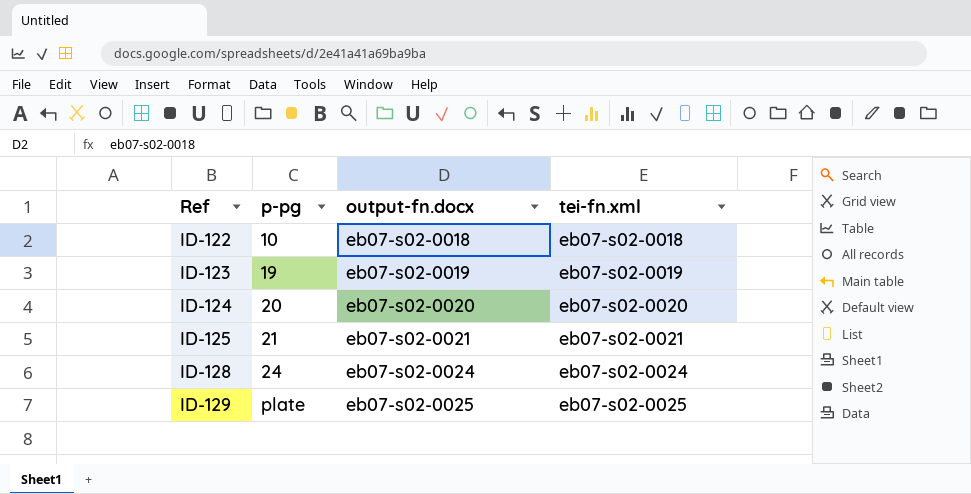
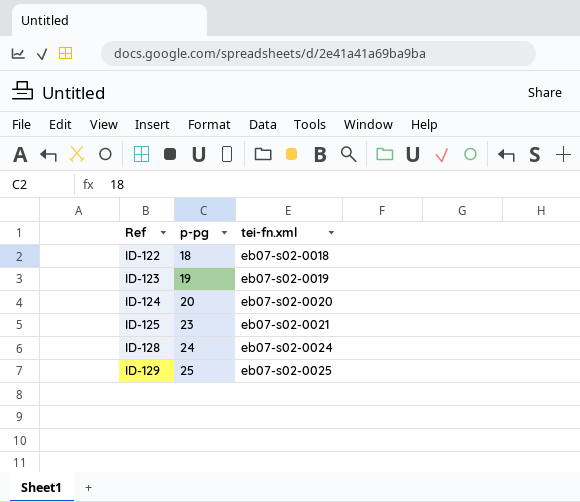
column output-fn.docx | position: 3 -> none
ID-122 | p-pg: 10 -> 18
ID-125 | p-pg: 21 -> 23
ID-129 | p-pg: plate -> 25

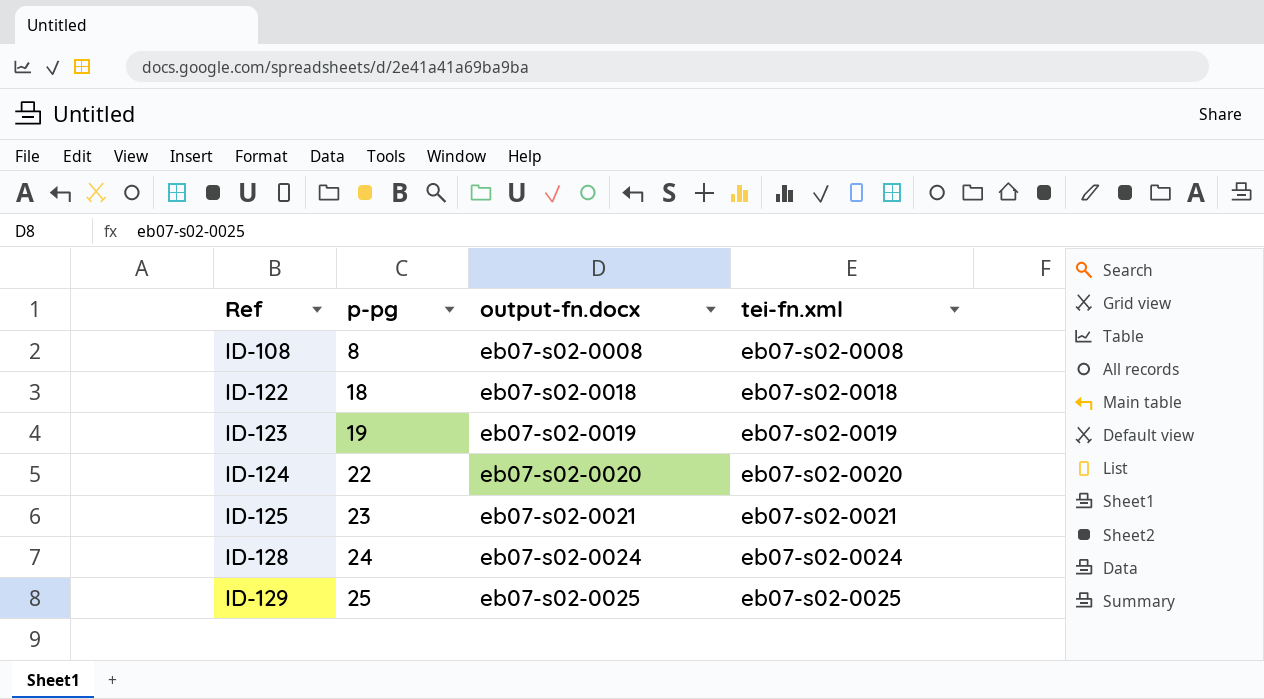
column output-fn.docx | position: none -> 3
row ID-108: none -> 8 | eb07-s02-0008 | eb07-s02-0008
ID-124 | p-pg: 20 -> 22

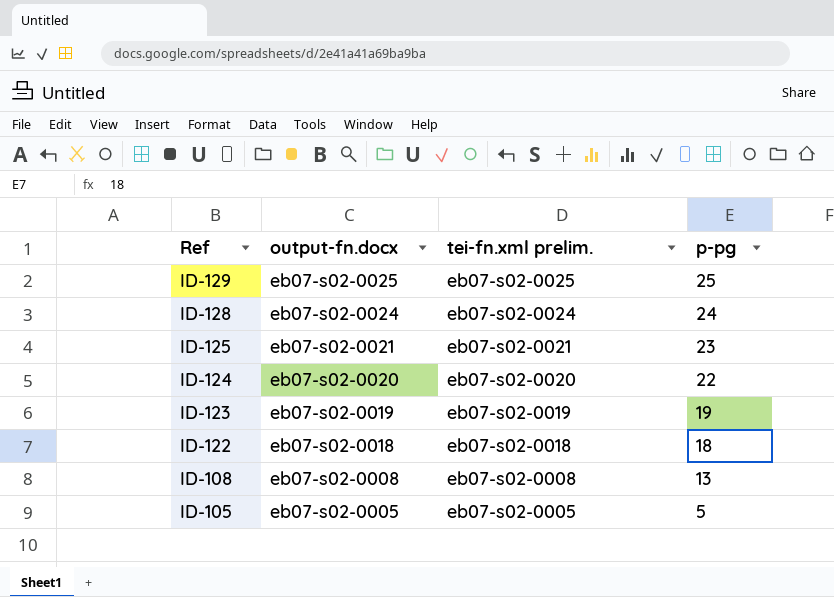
row order: Ref ascending -> Ref descending
column name: tei-fn.xml -> tei-fn.xml prelim.
column p-pg | position: 2 -> 4
ID-108 | p-pg: 8 -> 13
row ID-105: none -> eb07-s02-0005 | eb07-s02-0005 | 5

